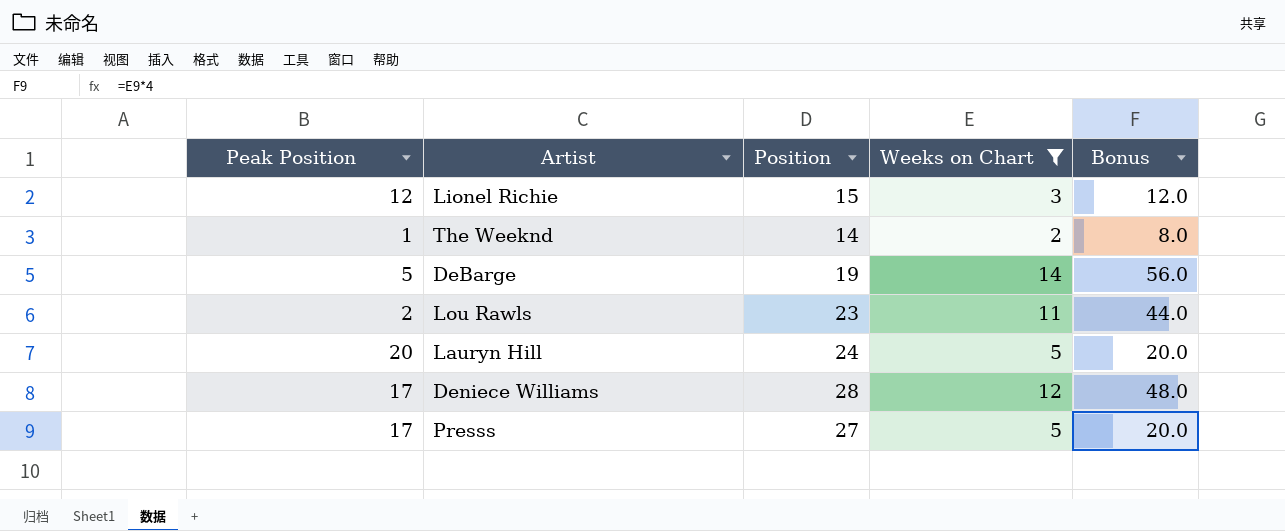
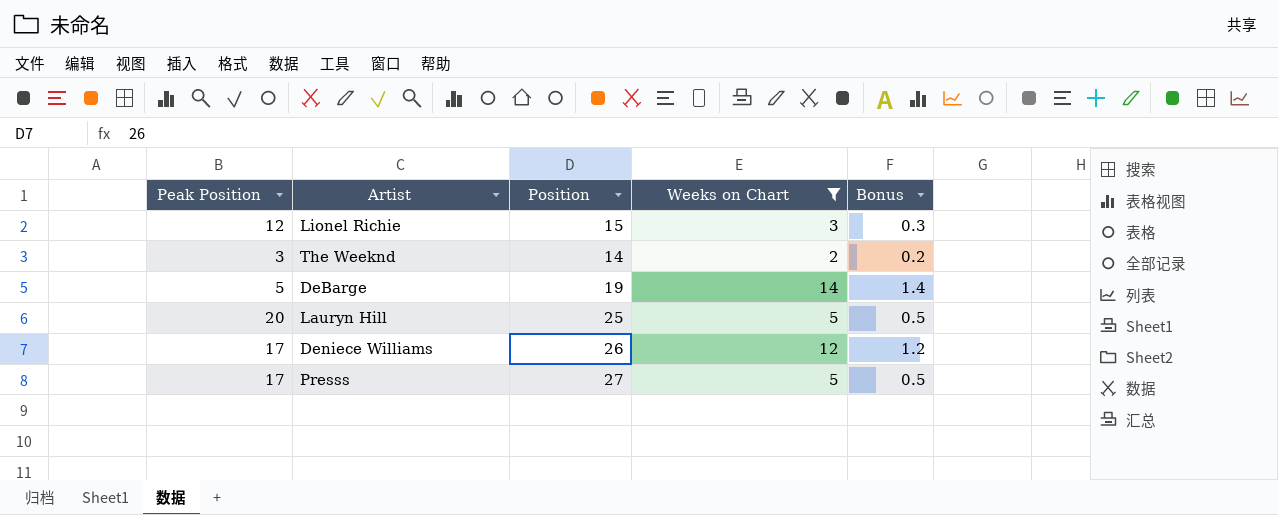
column Bonus | formula: [Weeks on Chart] * 4 -> [Weeks on Chart] * 0.1
row Lou Rawls: 2 | 23 | 11 | 44.0 -> none
The Weeknd | Peak Position: 1 -> 3
Lauryn Hill | Position: 24 -> 25
Deniece Williams | Position: 28 -> 26

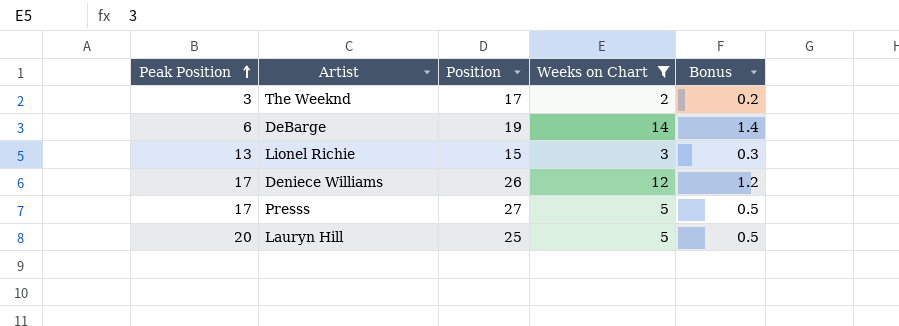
row order: none -> Peak Position ascending
The Weeknd | Position: 14 -> 17
DeBarge | Peak Position: 5 -> 6
Lionel Richie | Peak Position: 12 -> 13

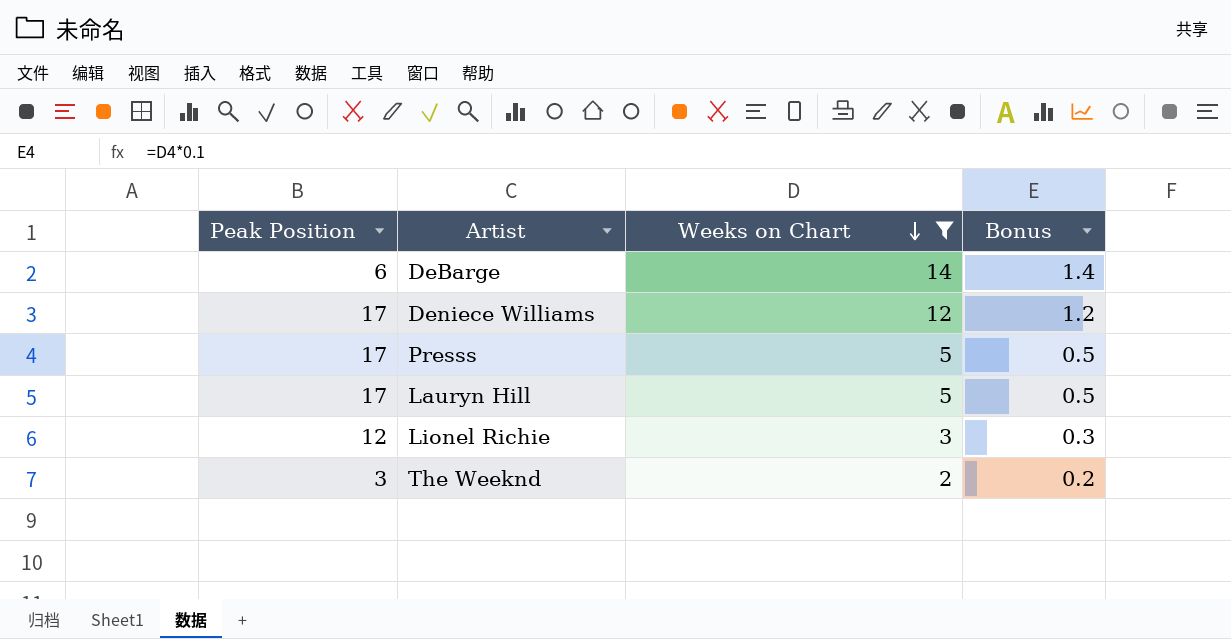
row order: Peak Position ascending -> Weeks on Chart descending
column Position | position: 3 -> none
Lauryn Hill | Peak Position: 20 -> 17
Lionel Richie | Peak Position: 13 -> 12

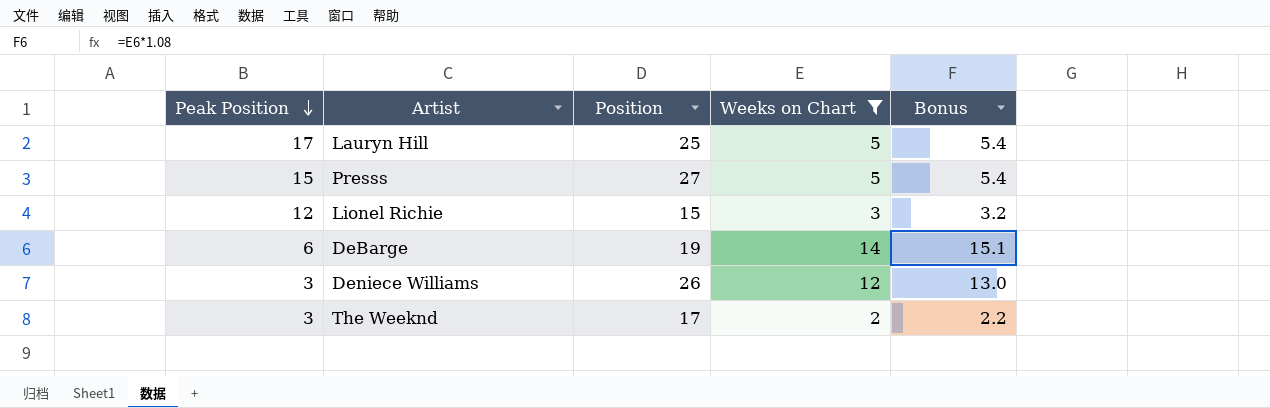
row order: Weeks on Chart descending -> Peak Position descending
column Position | position: none -> 3
column Bonus | formula: [Weeks on Chart] * 0.1 -> [Weeks on Chart] * 1.08
Presss | Peak Position: 17 -> 15
Deniece Williams | Peak Position: 17 -> 3

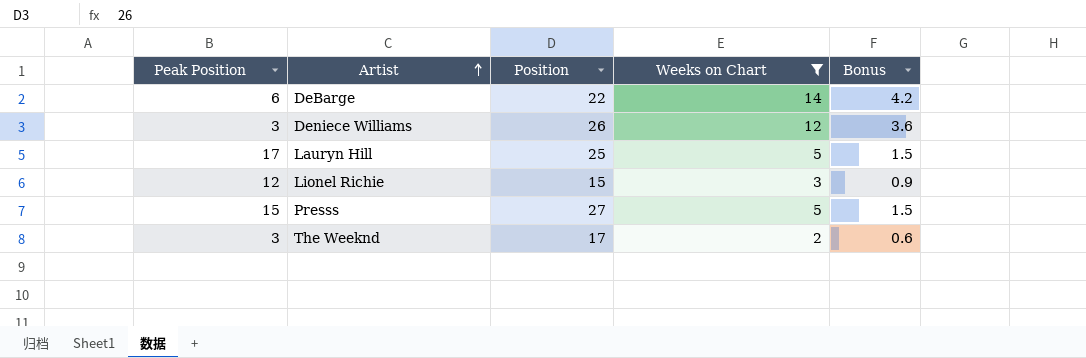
row order: Peak Position descending -> Artist ascending
column Bonus | formula: [Weeks on Chart] * 1.08 -> [Weeks on Chart] * 0.3
DeBarge | Position: 19 -> 22

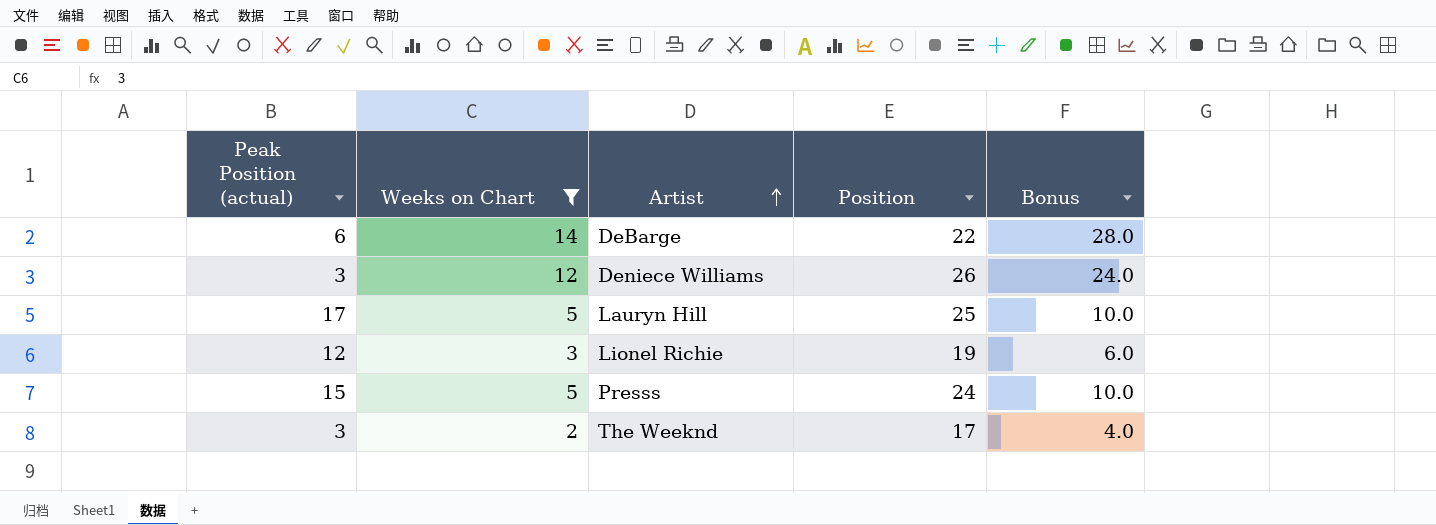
column name: Peak Position -> Peak Position (actual)
column Weeks on Chart | position: 4 -> 2
column Bonus | formula: [Weeks on Chart] * 0.3 -> [Weeks on Chart] * 2
Lionel Richie | Position: 15 -> 19
Presss | Position: 27 -> 24

